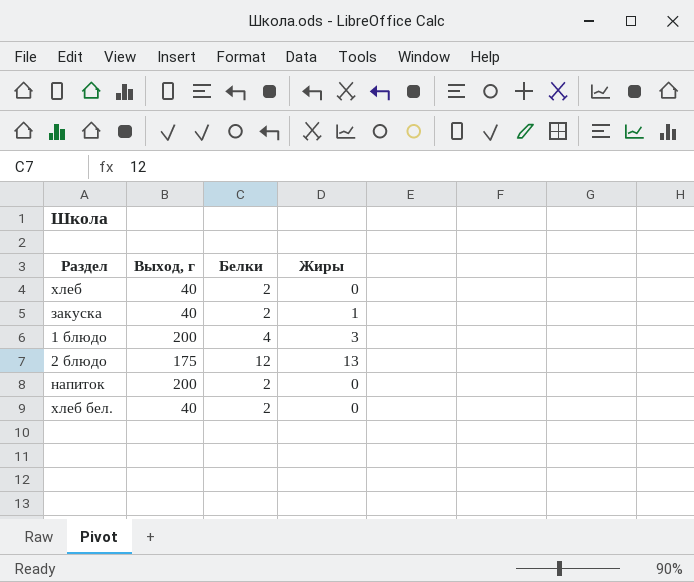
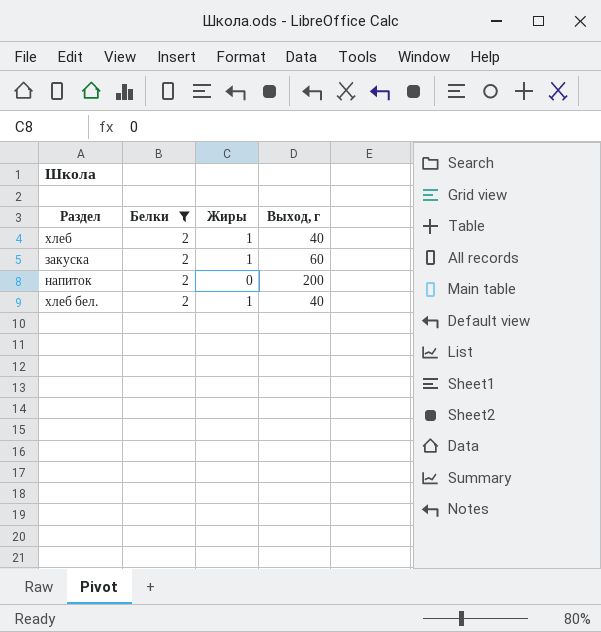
filter: none -> Белки = 2
column Выход, г | position: 2 -> 4
хлеб | Жиры: 0 -> 1
закуска | Выход, г: 40 -> 60
хлеб бел. | Жиры: 0 -> 1

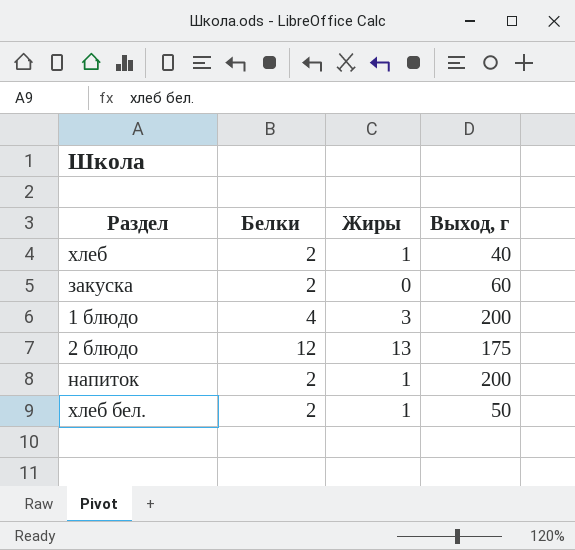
filter: Белки = 2 -> none
закуска | Жиры: 1 -> 0
напиток | Жиры: 0 -> 1
хлеб бел. | Выход, г: 40 -> 50

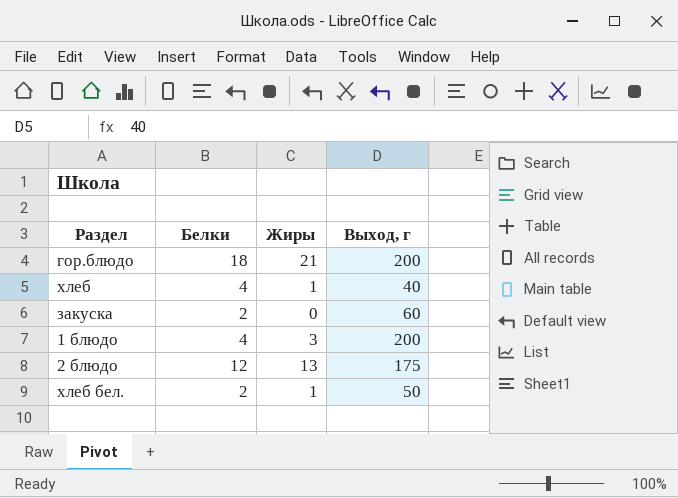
row напиток: 2 | 1 | 200 -> none
row гор.блюдо: none -> 18 | 21 | 200
хлеб | Белки: 2 -> 4

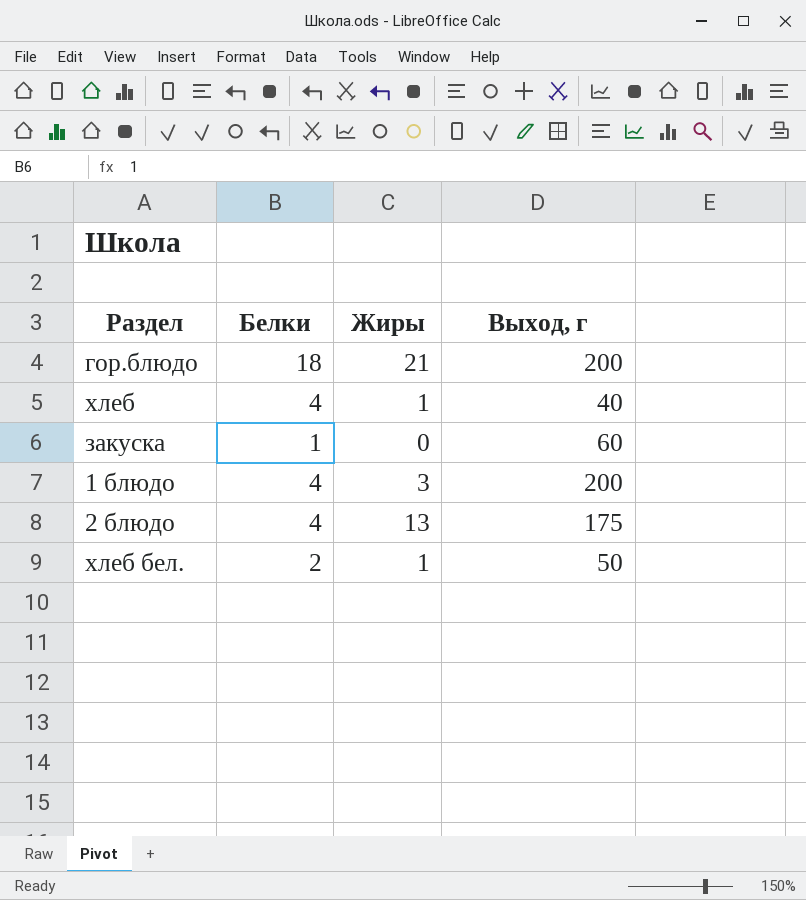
закуска | Белки: 2 -> 1
2 блюдо | Белки: 12 -> 4

